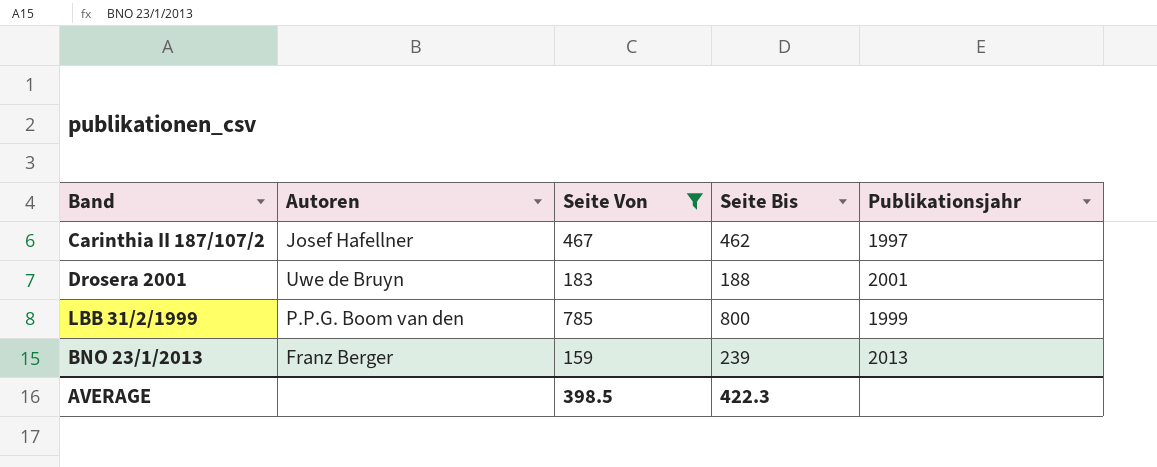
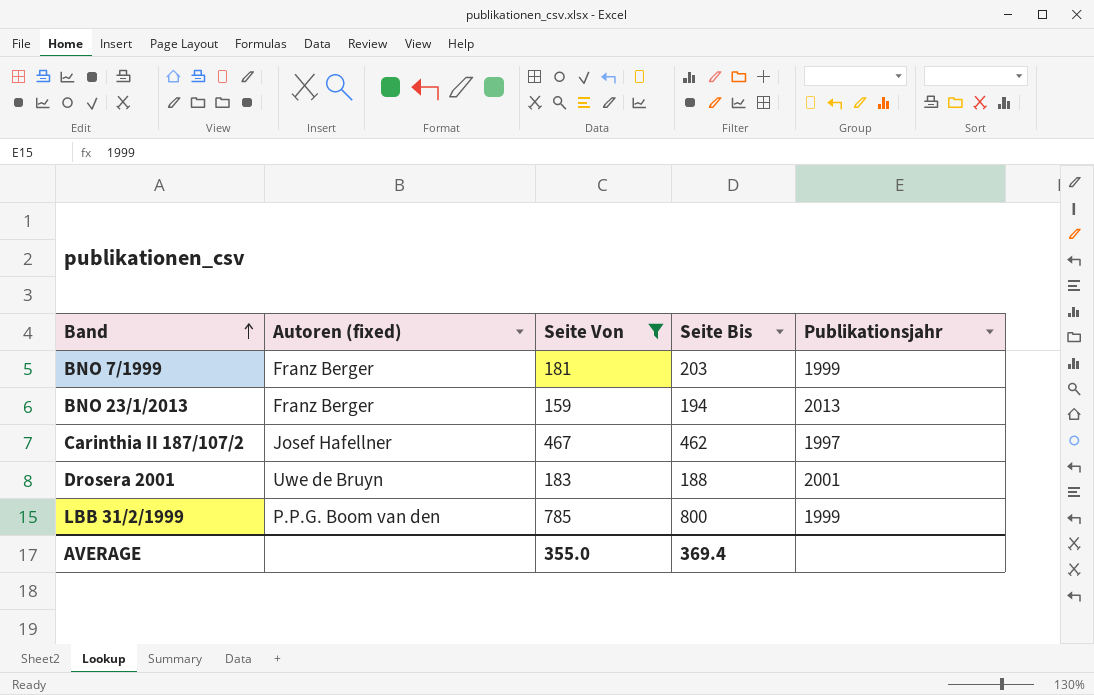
row order: none -> Band ascending
column name: Autoren -> Autoren (fixed)
row BNO 7/1999: none -> Franz Berger | 181 | 203 | 1999
BNO 23/1/2013 | Seite Bis: 239 -> 194
AVERAGE | Seite Von: 398.5 -> 355.0
AVERAGE | Seite Bis: 422.3 -> 369.4

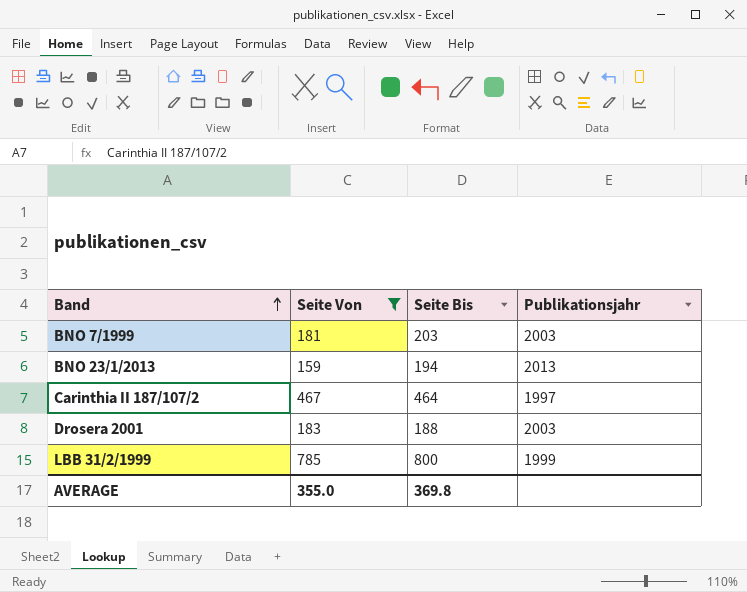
column Autoren (fixed) | position: 2 -> none
BNO 7/1999 | Publikationsjahr: 1999 -> 2003
Carinthia II 187/107/2 | Seite Bis: 462 -> 464
Drosera 2001 | Publikationsjahr: 2001 -> 2003
AVERAGE | Seite Bis: 369.4 -> 369.8

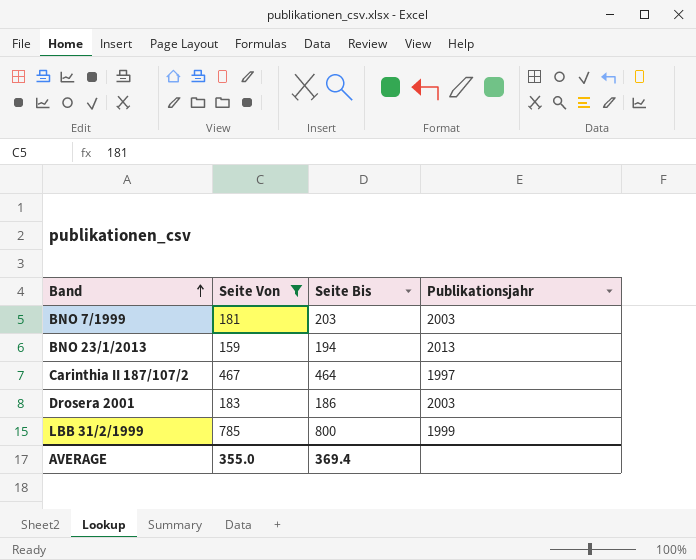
Drosera 2001 | Seite Bis: 188 -> 186
AVERAGE | Seite Bis: 369.8 -> 369.4

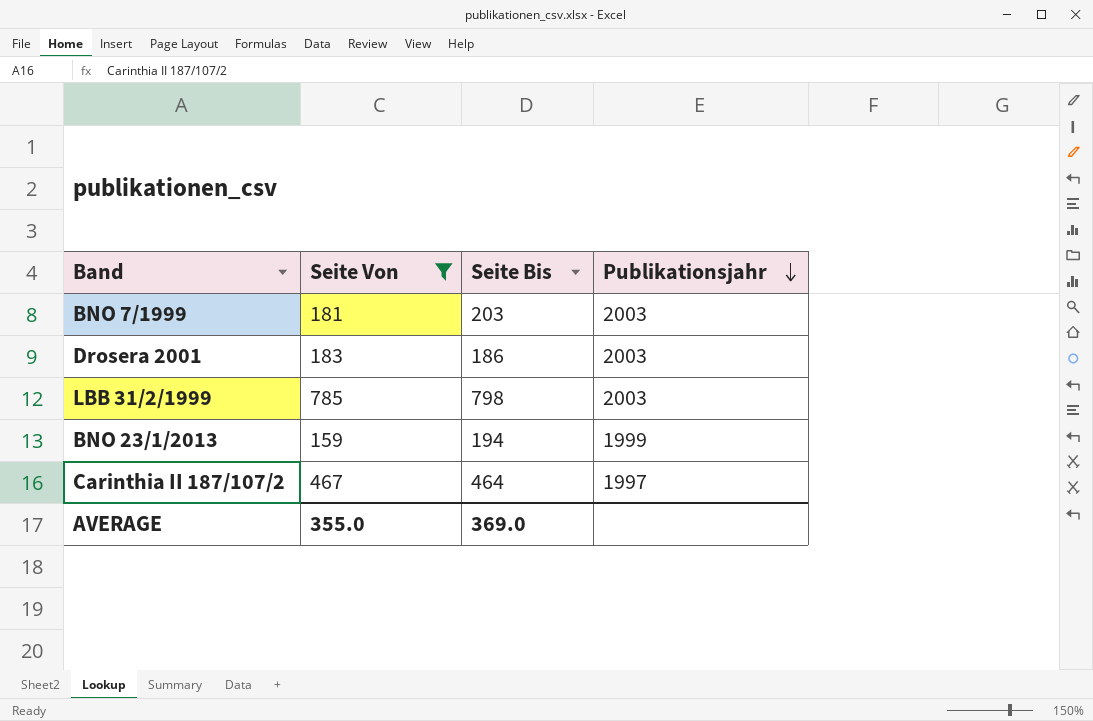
row order: Band ascending -> Publikationsjahr descending
LBB 31/2/1999 | Seite Bis: 800 -> 798
LBB 31/2/1999 | Publikationsjahr: 1999 -> 2003
BNO 23/1/2013 | Publikationsjahr: 2013 -> 1999
AVERAGE | Seite Bis: 369.4 -> 369.0

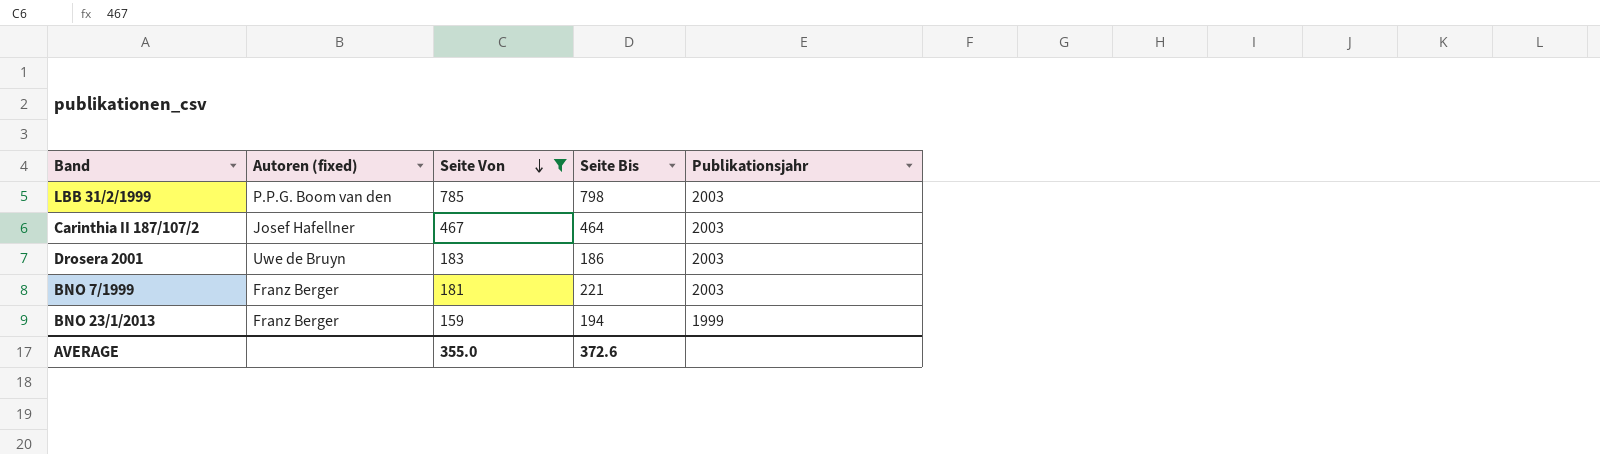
row order: Publikationsjahr descending -> Seite Von descending
column Autoren (fixed) | position: none -> 2
Carinthia II 187/107/2 | Publikationsjahr: 1997 -> 2003
BNO 7/1999 | Seite Bis: 203 -> 221
AVERAGE | Seite Bis: 369.0 -> 372.6

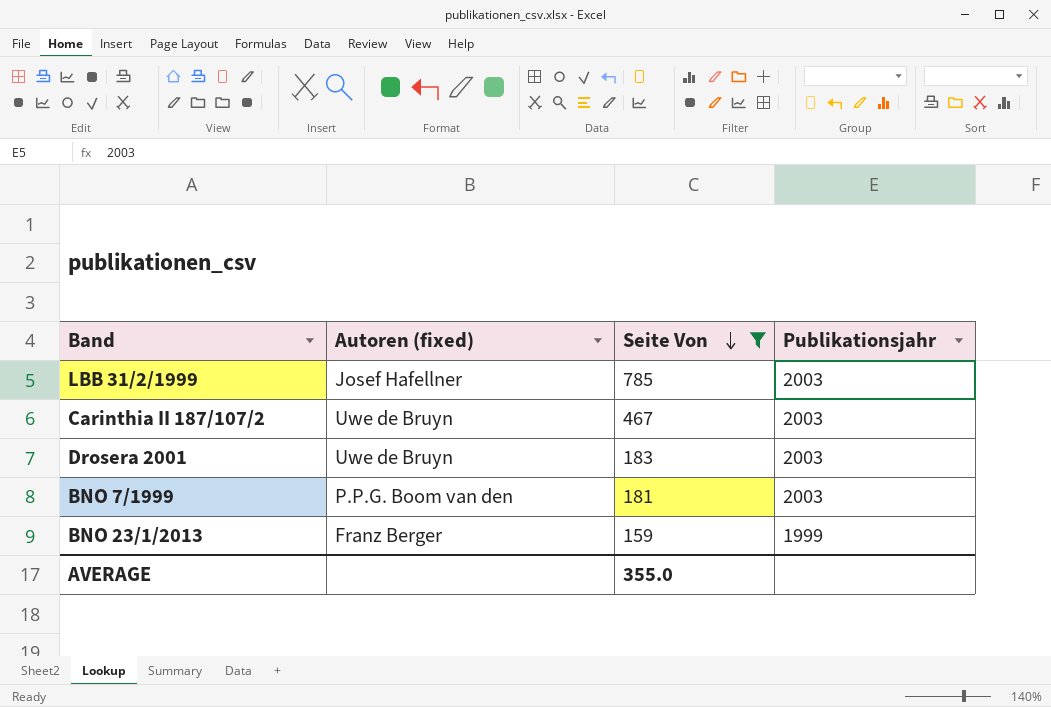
column Seite Bis | position: 4 -> none
LBB 31/2/1999 | Autoren (fixed): P.P.G. Boom van den -> Josef Hafellner
Carinthia II 187/107/2 | Autoren (fixed): Josef Hafellner -> Uwe de Bruyn
BNO 7/1999 | Autoren (fixed): Franz Berger -> P.P.G. Boom van den

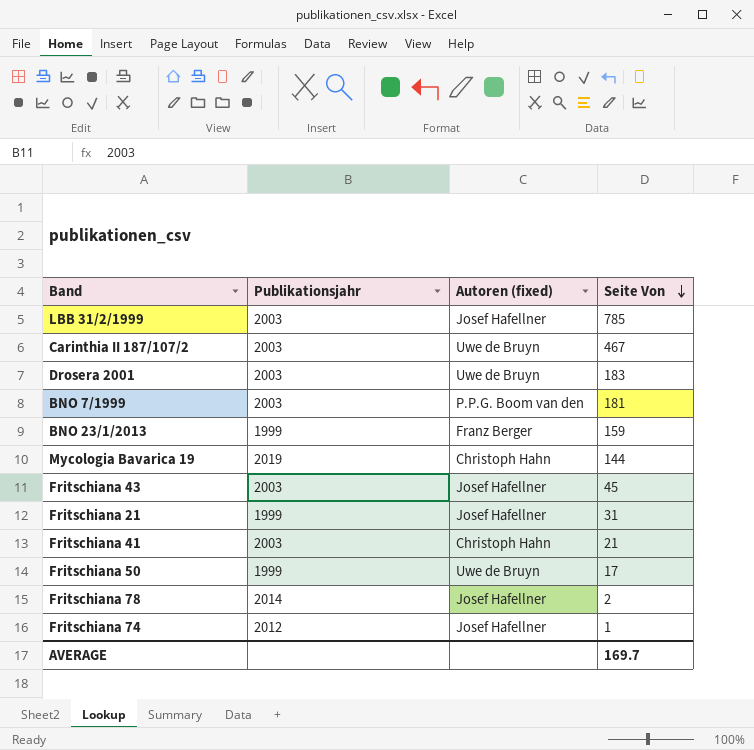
filter: Seite Von >= 159 -> none
column Publikationsjahr | position: 4 -> 2
AVERAGE | Seite Von: 355.0 -> 169.7

